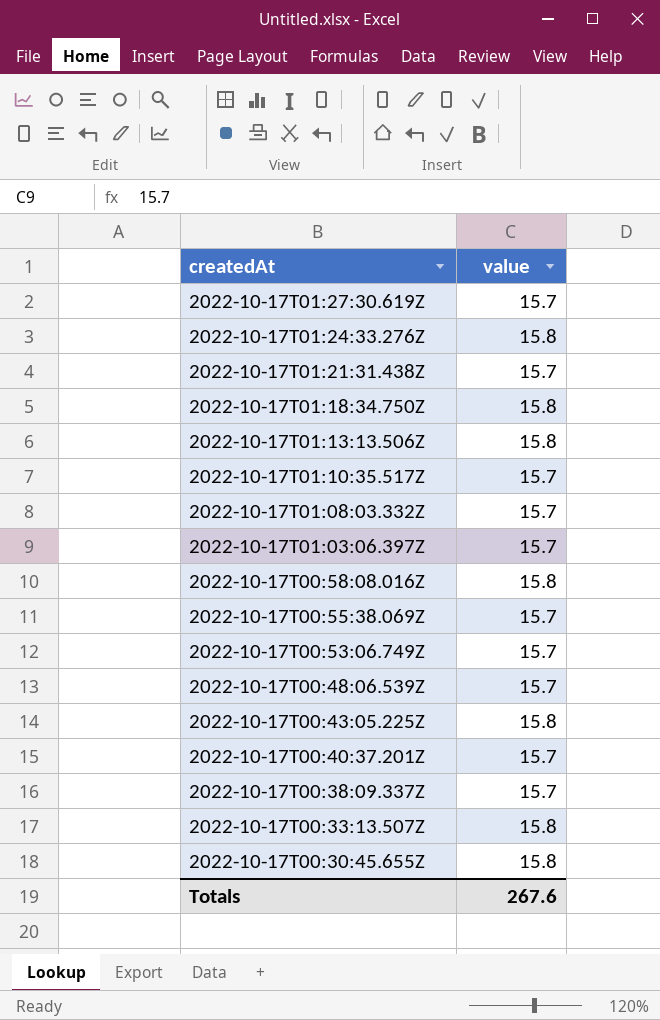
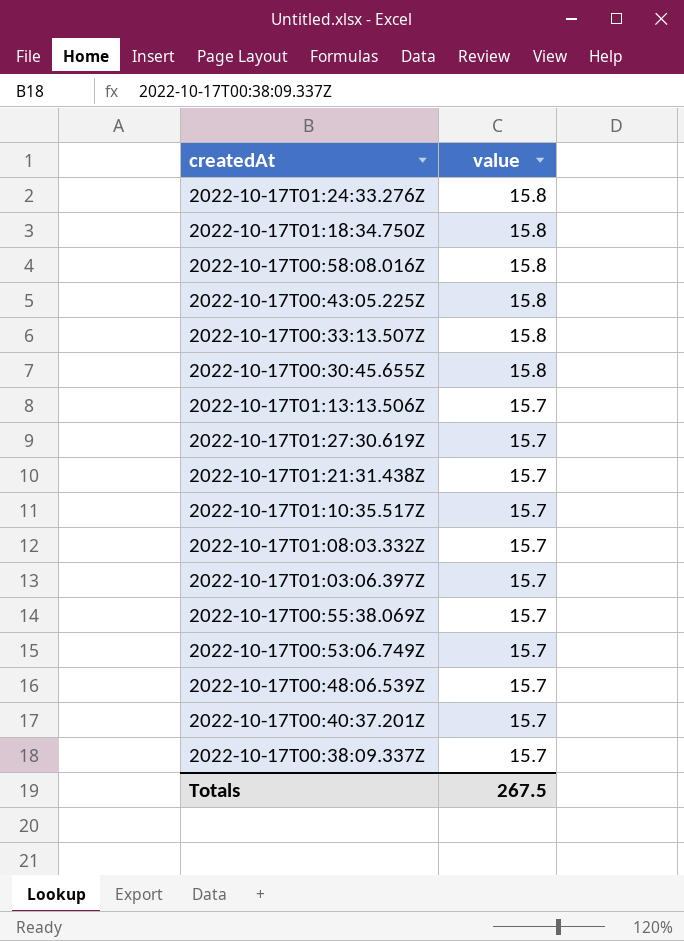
row order: createdAt descending -> value descending
2022-10-17T01:13:13.506Z | value: 15.8 -> 15.7
Totals | value: 267.6 -> 267.5

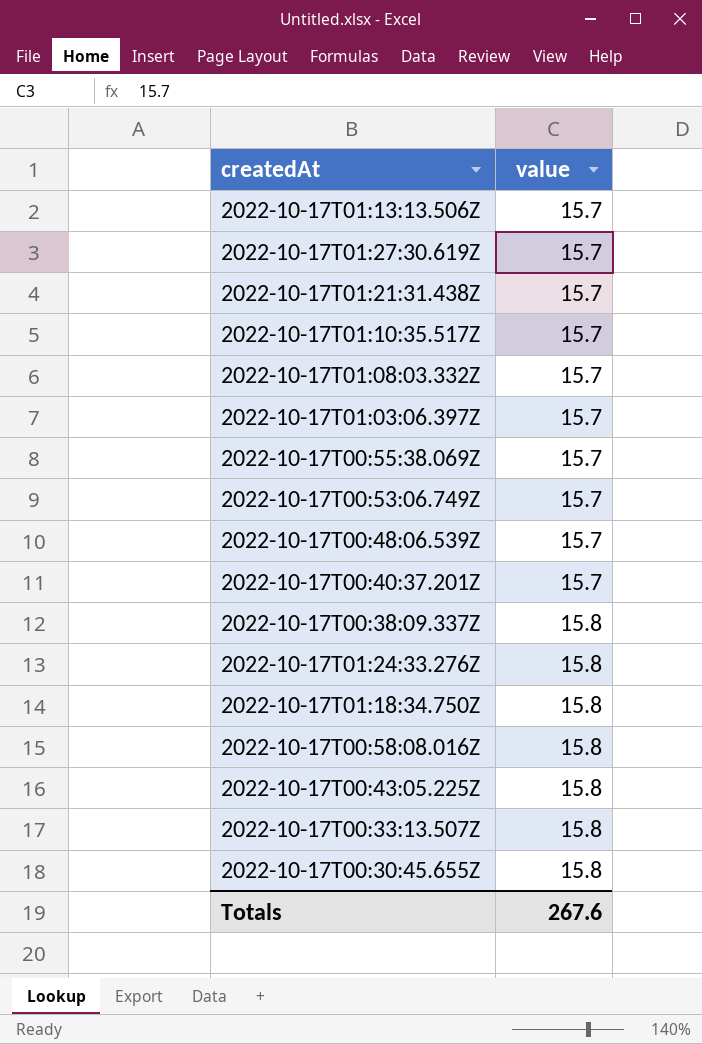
row order: value descending -> value ascending
2022-10-17T00:38:09.337Z | value: 15.7 -> 15.8
Totals | value: 267.5 -> 267.6

